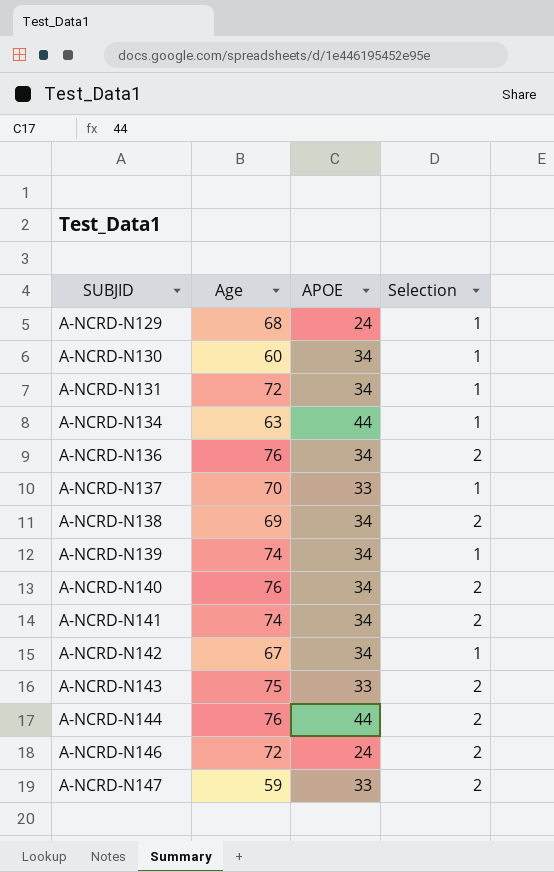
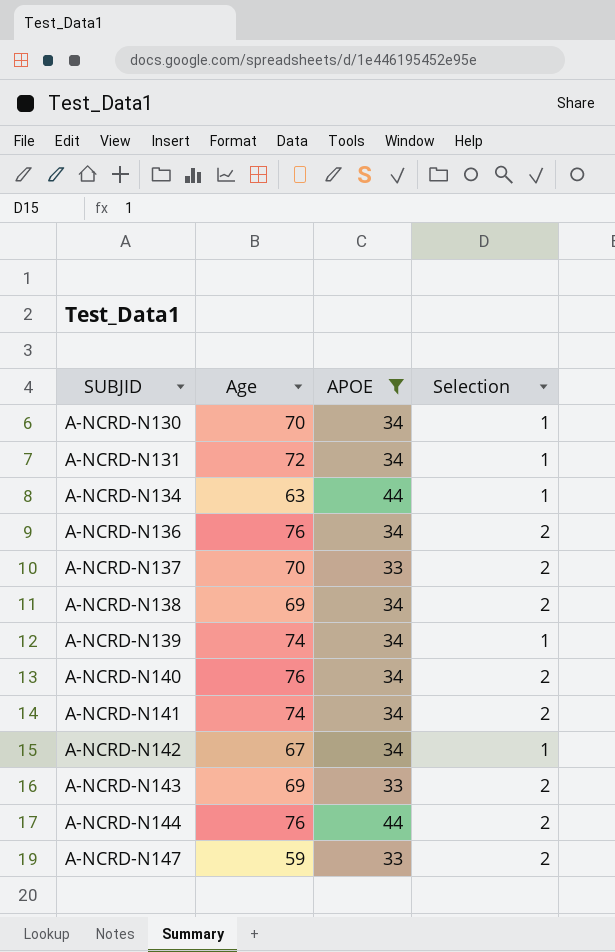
filter: none -> APOE != 24
A-NCRD-N130 | Age: 60 -> 70
A-NCRD-N137 | Selection: 1 -> 2
A-NCRD-N143 | Age: 75 -> 69

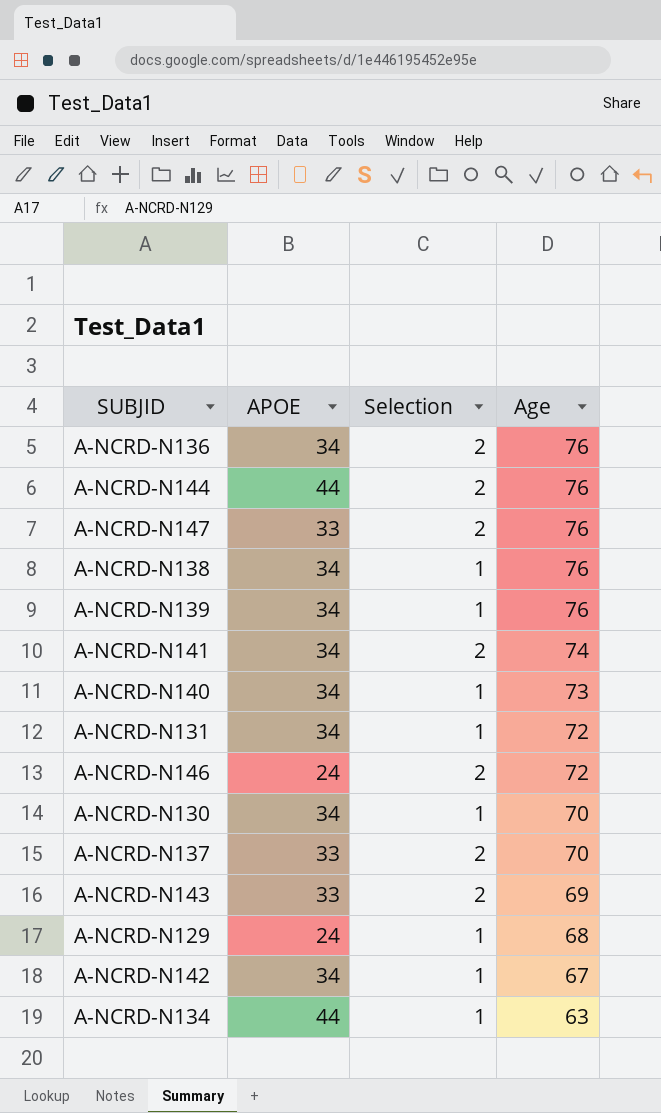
filter: APOE != 24 -> none
row order: SUBJID ascending -> Age descending
column Age | position: 2 -> 4
A-NCRD-N147 | Age: 59 -> 76
A-NCRD-N138 | Selection: 2 -> 1
A-NCRD-N138 | Age: 69 -> 76
A-NCRD-N139 | Age: 74 -> 76
A-NCRD-N140 | Selection: 2 -> 1
A-NCRD-N140 | Age: 76 -> 73

